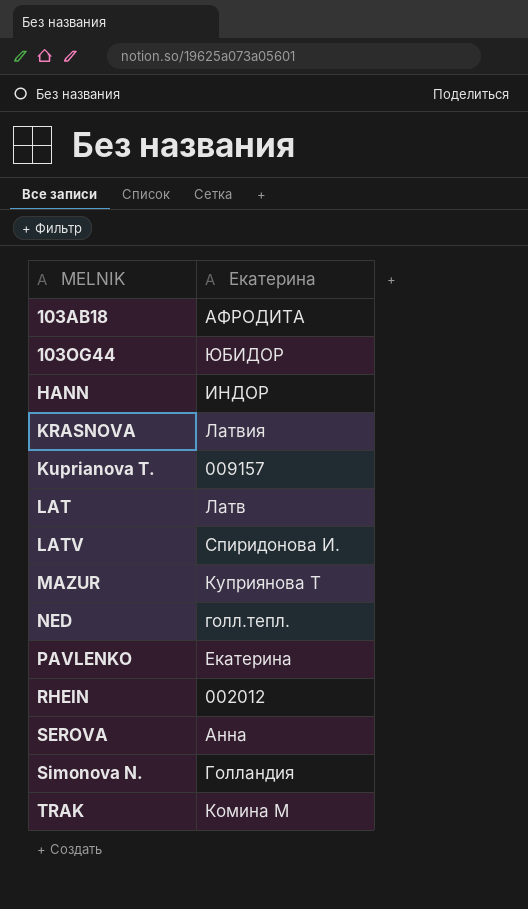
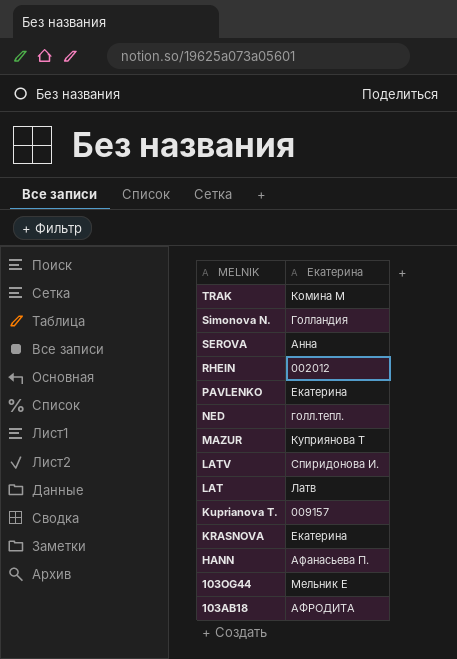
row order: MELNIK ascending -> MELNIK descending
KRASNOVA | Екатерина: Латвия -> Екатерина
HANN | Екатерина: ИНДОР -> Афанасьева П.
103OG44 | Екатерина: ЮБИДОР -> Мельник Е

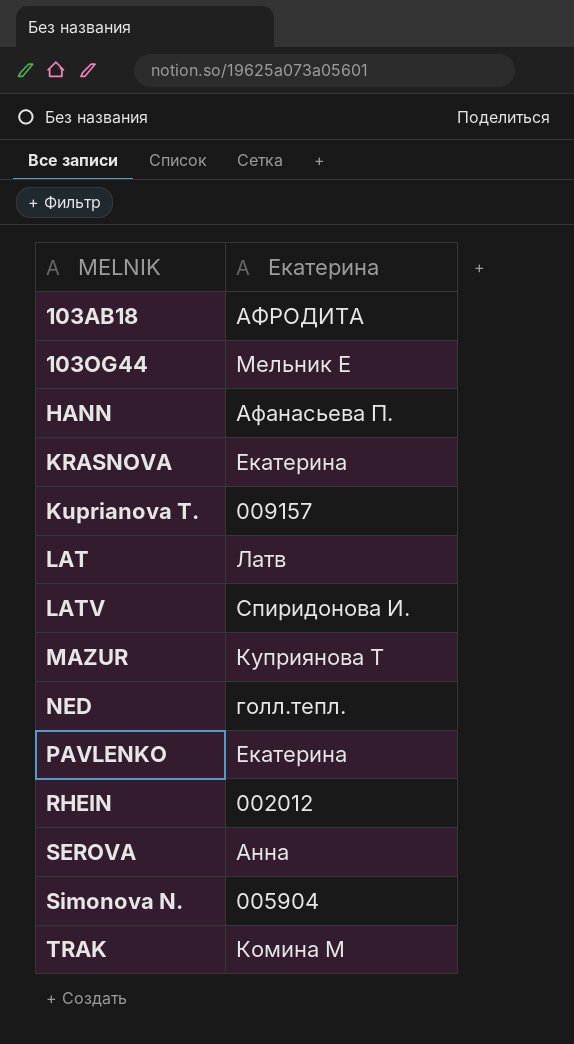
row order: MELNIK descending -> MELNIK ascending
Simonova N. | Екатерина: Голландия -> 005904

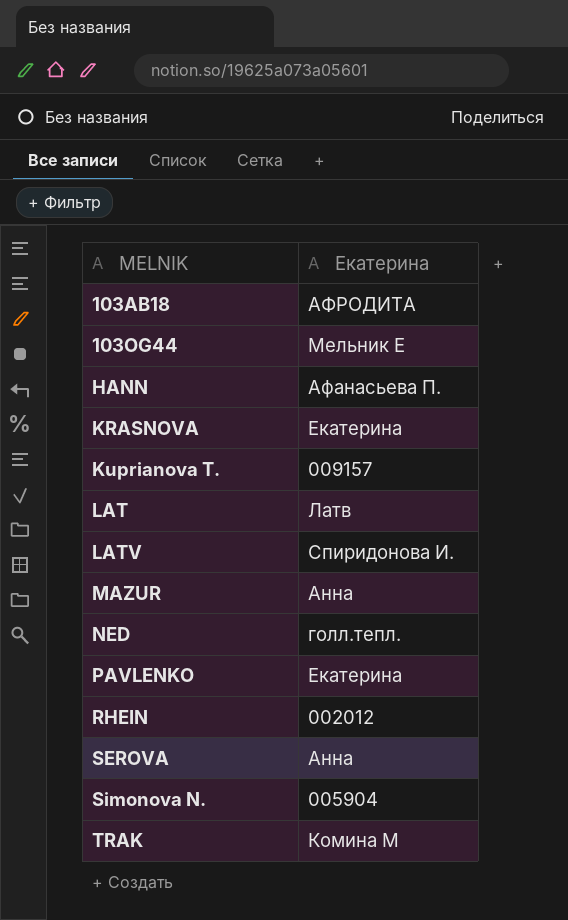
MAZUR | Екатерина: Куприянова Т -> Анна

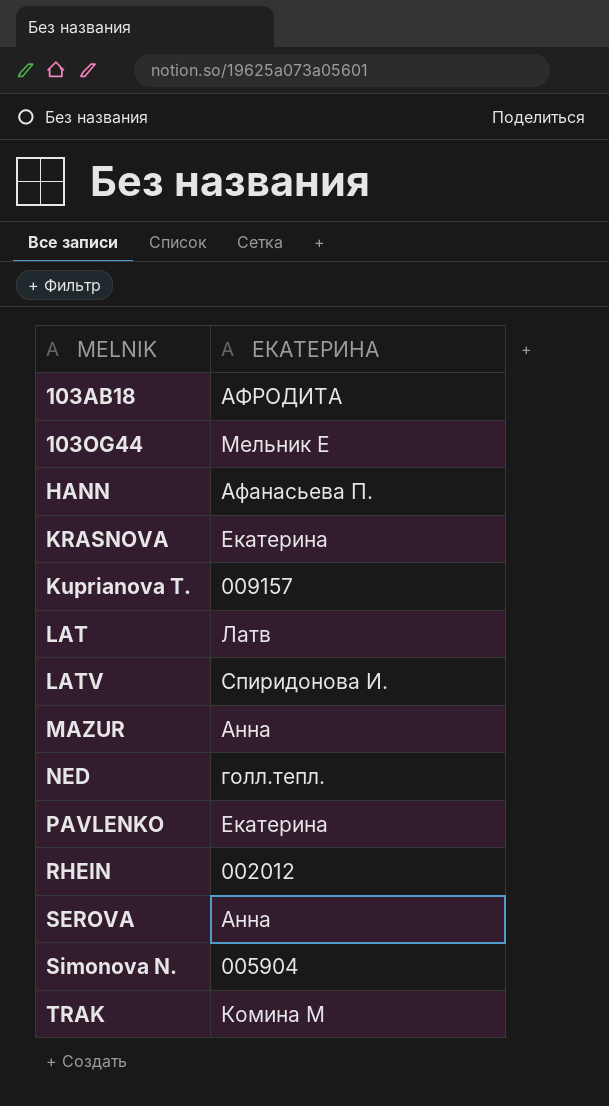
column name: Екатерина -> ЕКАТЕРИНА

